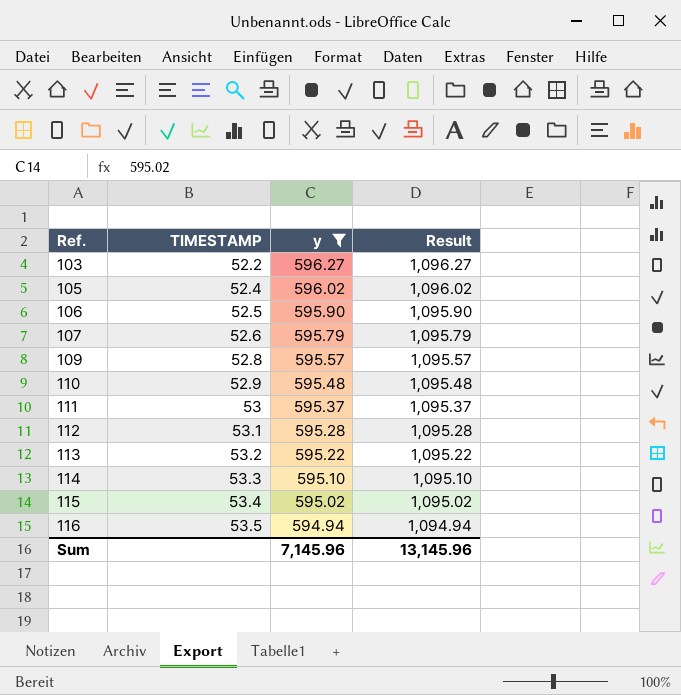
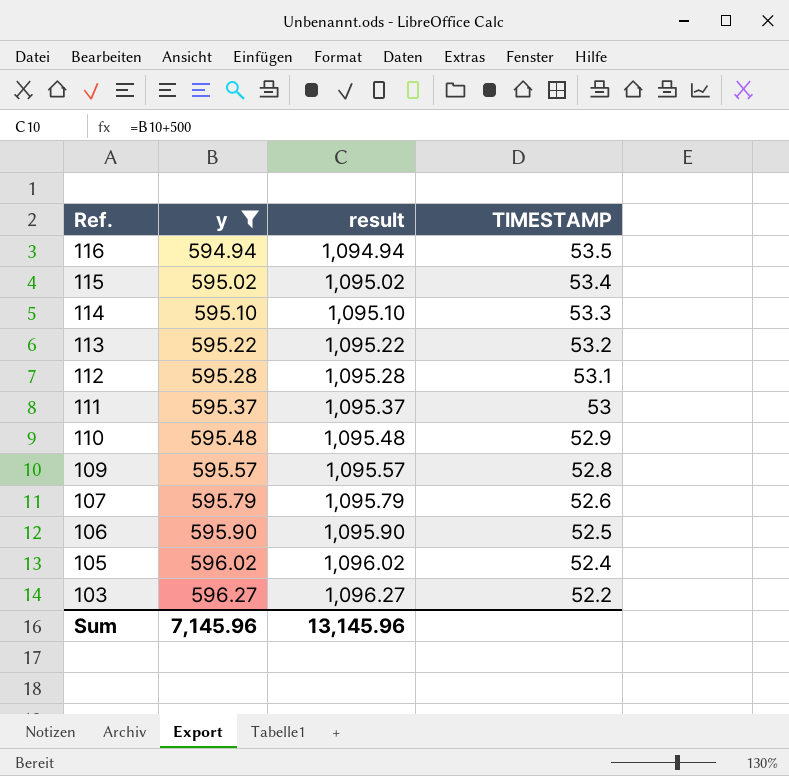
row order: Ref. ascending -> Ref. descending
column name: Result -> result
column TIMESTAMP | position: 2 -> 4

